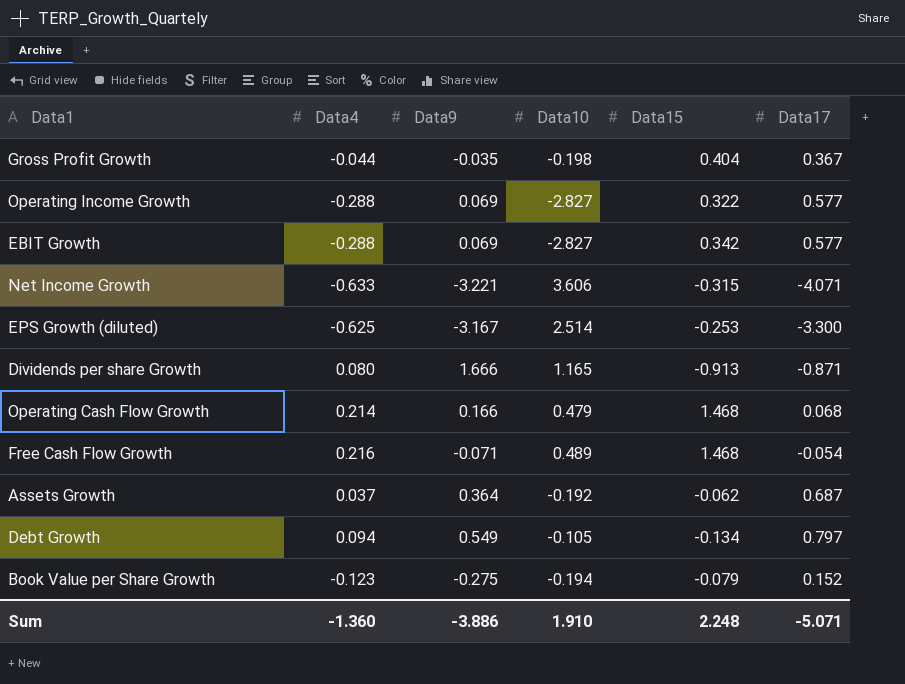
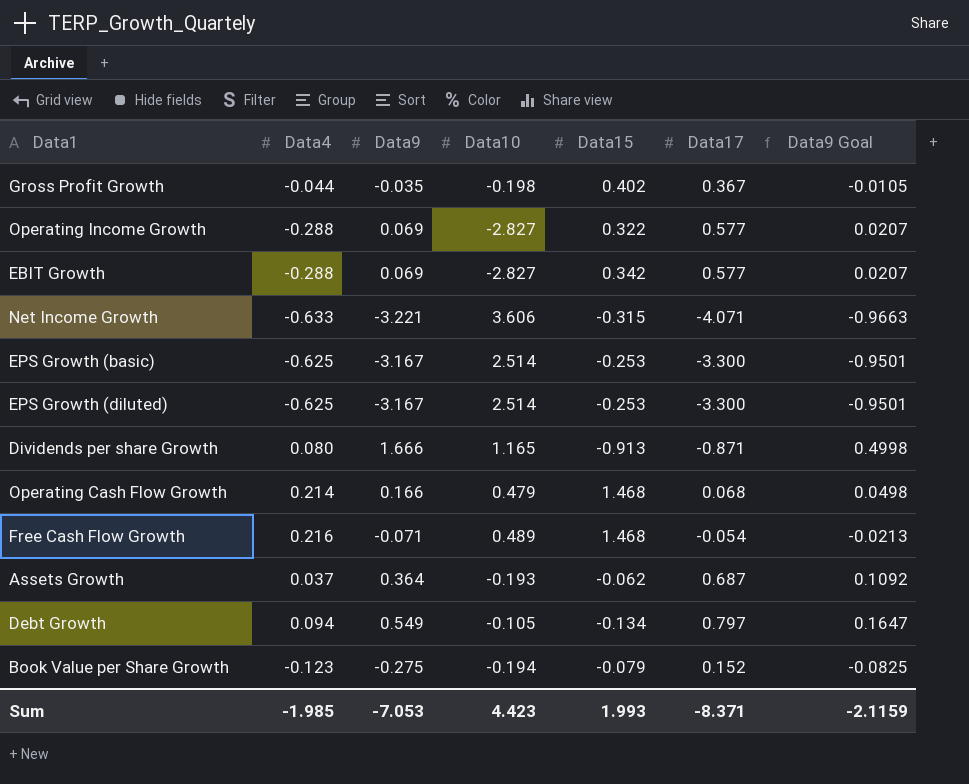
column Data9 Goal | formula: none -> [Data9] * 0.3
Gross Profit Growth | Data15: 0.404 -> 0.402
row EPS Growth (basic): none -> -0.625 | -3.167 | 2.514 | -0.253 | -3.300 | -0.9501
Assets Growth | Data10: -0.192 -> -0.193
Sum | Data4: -1.360 -> -1.985
Sum | Data9: -3.886 -> -7.053
Sum | Data10: 1.910 -> 4.423
Sum | Data15: 2.248 -> 1.993
Sum | Data17: -5.071 -> -8.371

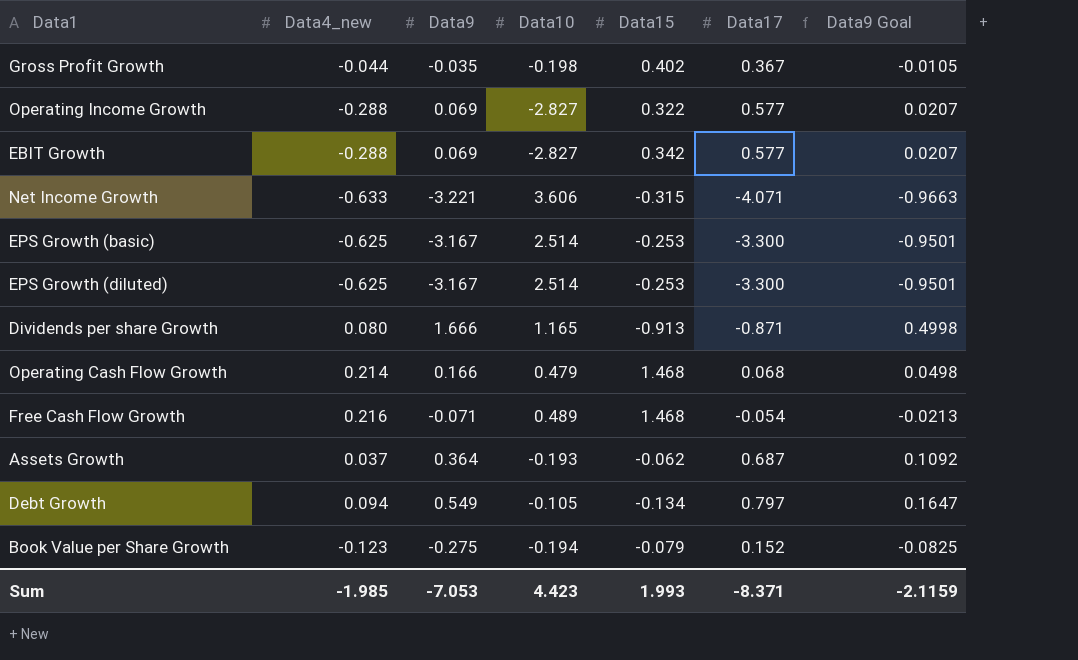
column name: Data4 -> Data4_new

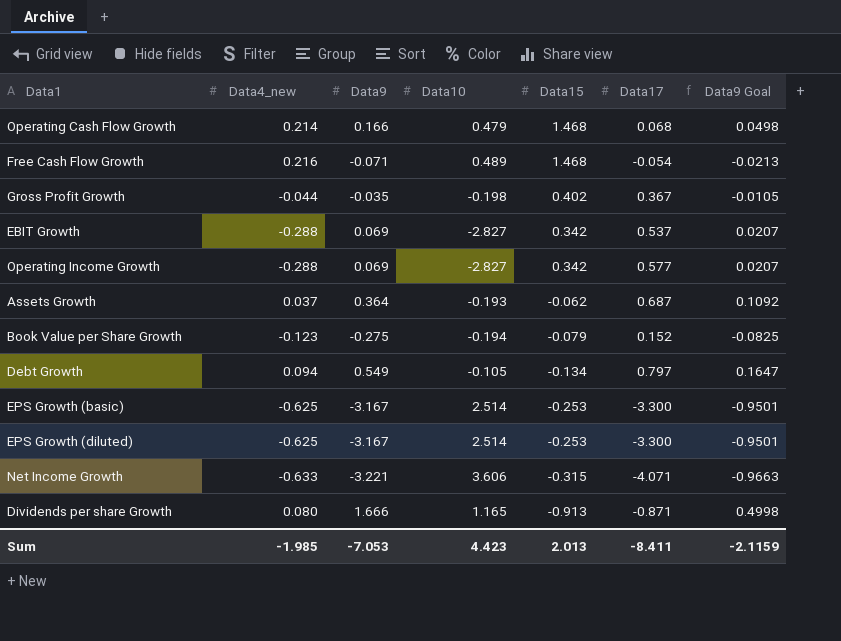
row order: none -> Data15 descending
EBIT Growth | Data17: 0.577 -> 0.537
Operating Income Growth | Data15: 0.322 -> 0.342
Sum | Data15: 1.993 -> 2.013
Sum | Data17: -8.371 -> -8.411

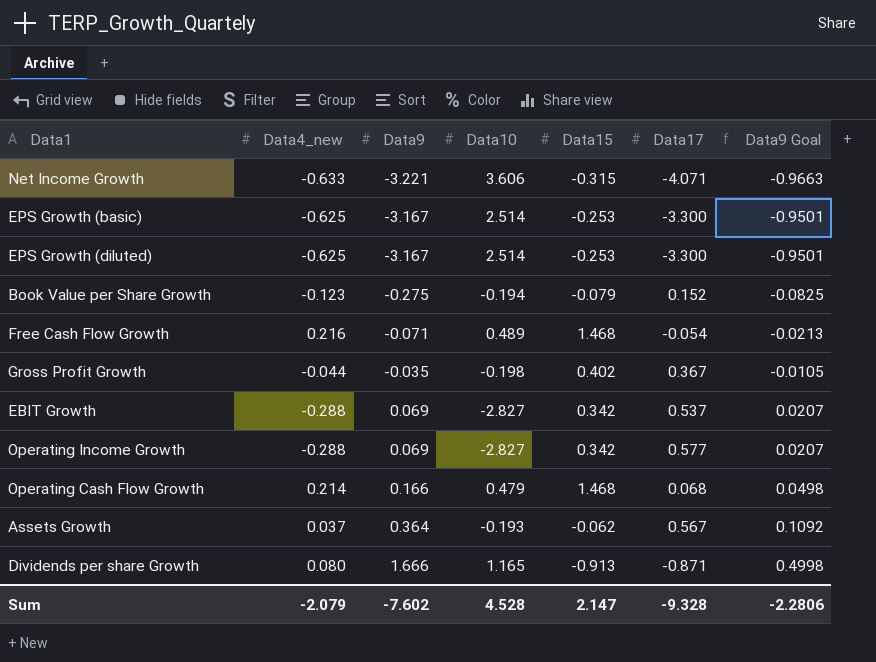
row order: Data15 descending -> Data9 ascending
row Debt Growth: 0.094 | 0.549 | -0.105 | -0.134 | 0.797 | 0.1647 -> none
Assets Growth | Data17: 0.687 -> 0.567
Sum | Data4_new: -1.985 -> -2.079
Sum | Data9: -7.053 -> -7.602
Sum | Data10: 4.423 -> 4.528
Sum | Data15: 2.013 -> 2.147
Sum | Data17: -8.411 -> -9.328
Sum | Data9 Goal: -2.1159 -> -2.2806

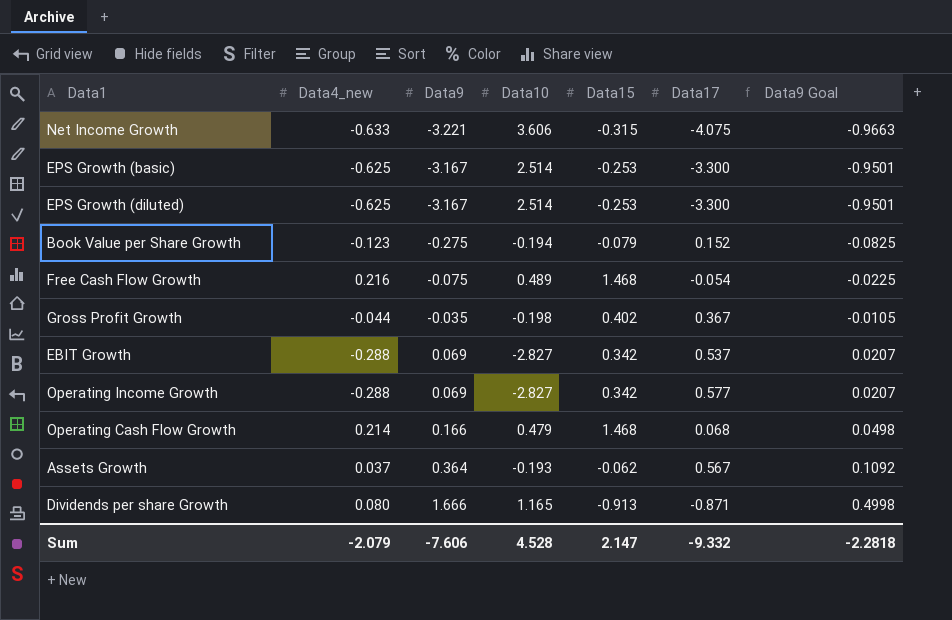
Net Income Growth | Data17: -4.071 -> -4.075
Free Cash Flow Growth | Data9: -0.071 -> -0.075
Free Cash Flow Growth | Data9 Goal: -0.0213 -> -0.0225
Sum | Data9: -7.602 -> -7.606
Sum | Data17: -9.328 -> -9.332
Sum | Data9 Goal: -2.2806 -> -2.2818

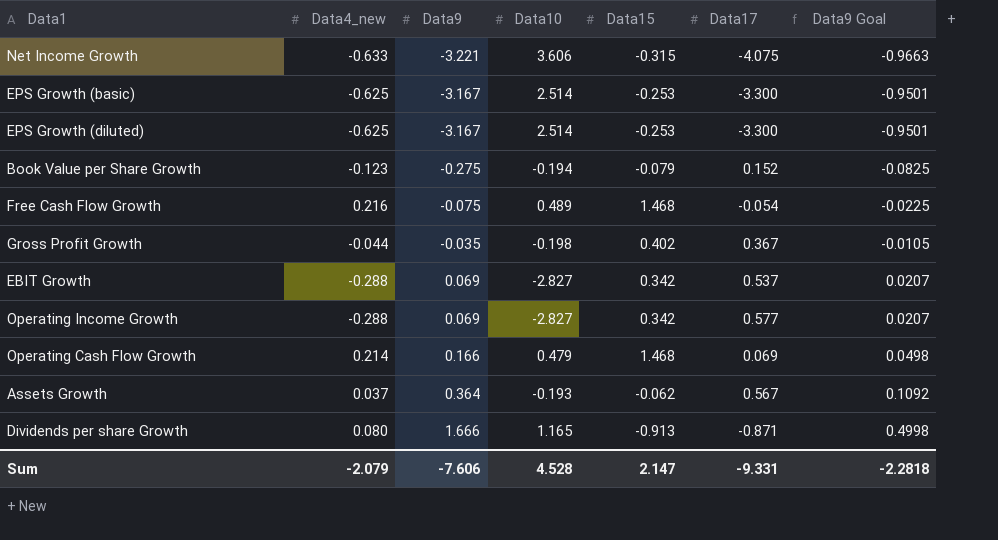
Operating Cash Flow Growth | Data17: 0.068 -> 0.069
Sum | Data17: -9.332 -> -9.331

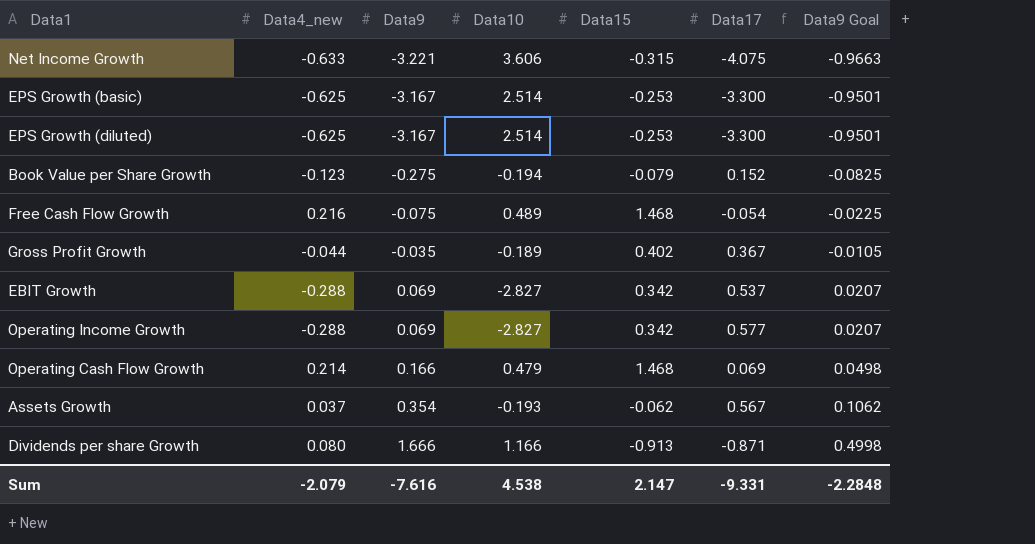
Gross Profit Growth | Data10: -0.198 -> -0.189
Assets Growth | Data9: 0.364 -> 0.354
Assets Growth | Data9 Goal: 0.1092 -> 0.1062
Dividends per share Growth | Data10: 1.165 -> 1.166
Sum | Data9: -7.606 -> -7.616
Sum | Data10: 4.528 -> 4.538
Sum | Data9 Goal: -2.2818 -> -2.2848

